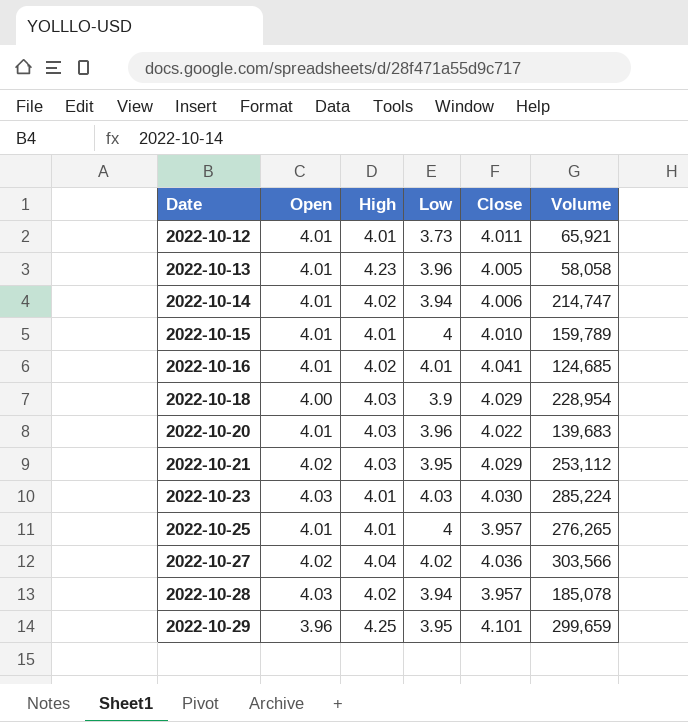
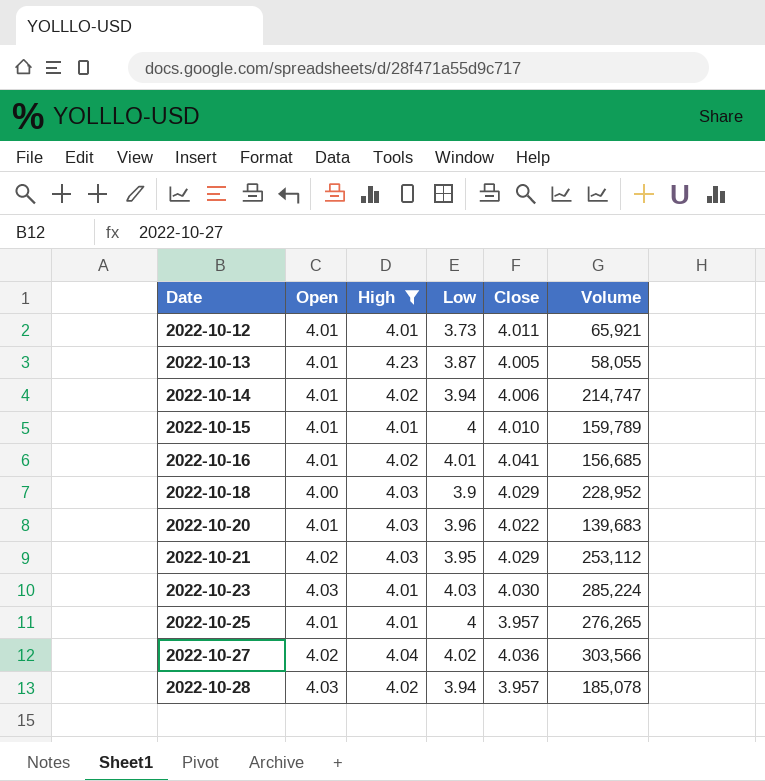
filter: none -> High != 4.25
2022-10-13 | Low: 3.96 -> 3.87
2022-10-13 | Volume: 58,058 -> 58,055
2022-10-16 | Volume: 124,685 -> 156,685
2022-10-18 | Volume: 228,954 -> 228,952

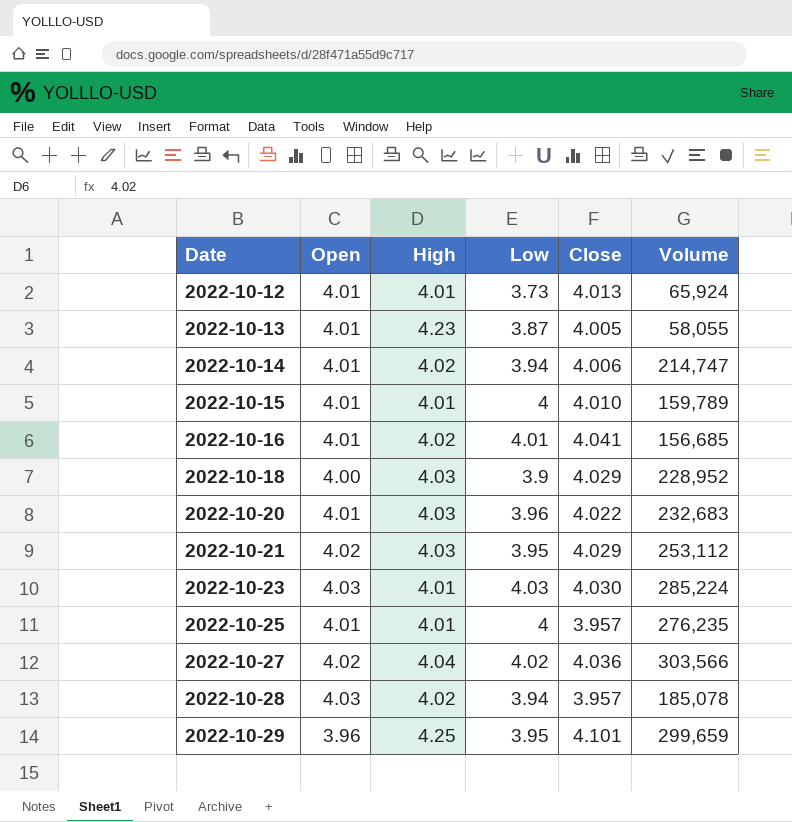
filter: High != 4.25 -> none
2022-10-12 | Close: 4.011 -> 4.013
2022-10-12 | Volume: 65,921 -> 65,924
2022-10-20 | Volume: 139,683 -> 232,683
2022-10-25 | Volume: 276,265 -> 276,235

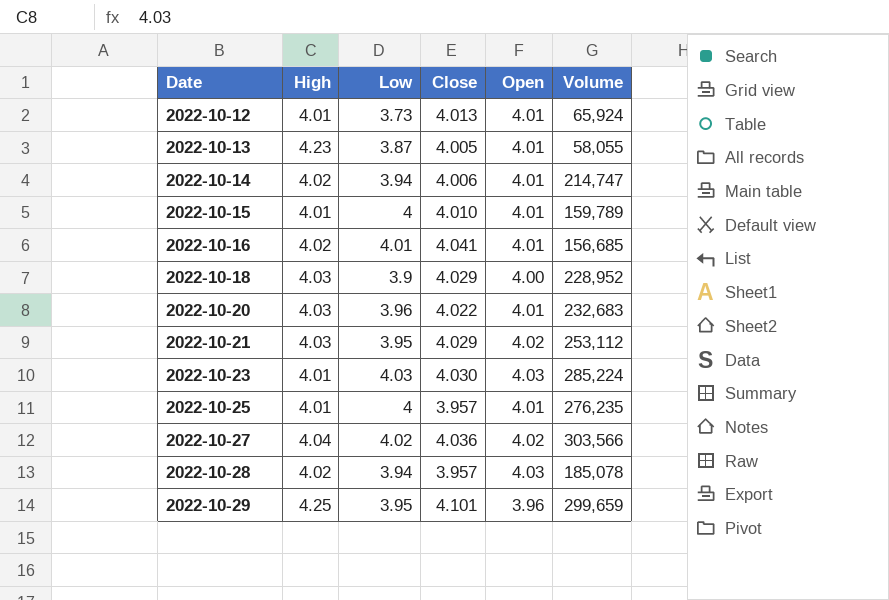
column Open | position: 2 -> 5

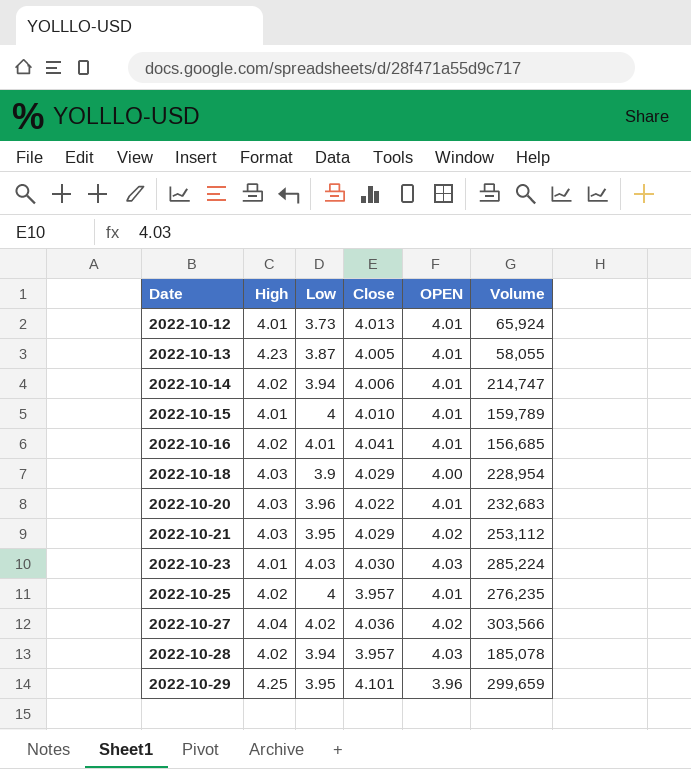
column name: Open -> OPEN
2022-10-18 | Volume: 228,952 -> 228,954
2022-10-25 | High: 4.01 -> 4.02

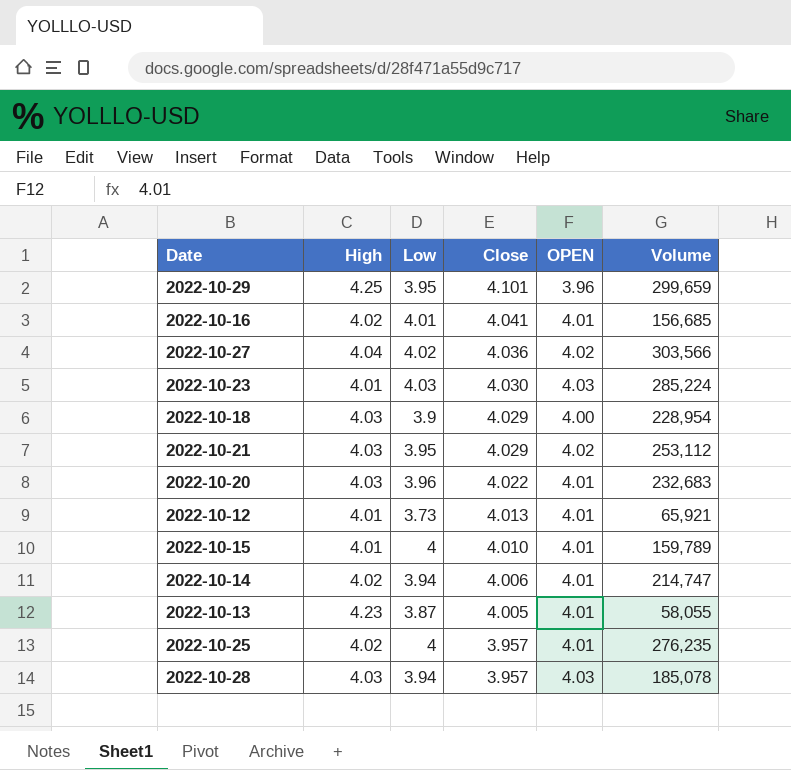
row order: Date ascending -> Close descending
2022-10-12 | Volume: 65,924 -> 65,921
2022-10-28 | High: 4.02 -> 4.03

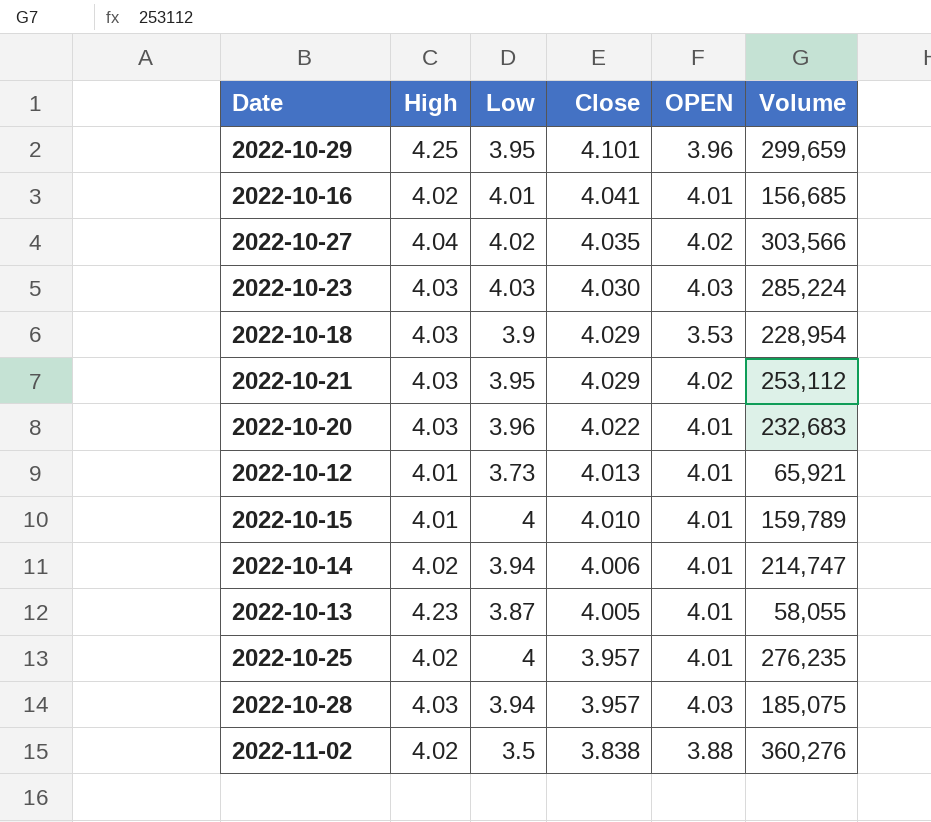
2022-10-27 | Close: 4.036 -> 4.035
2022-10-23 | High: 4.01 -> 4.03
2022-10-18 | OPEN: 4.00 -> 3.53
2022-10-28 | Volume: 185,078 -> 185,075
row 2022-11-02: none -> 4.02 | 3.5 | 3.838 | 3.88 | 360,276

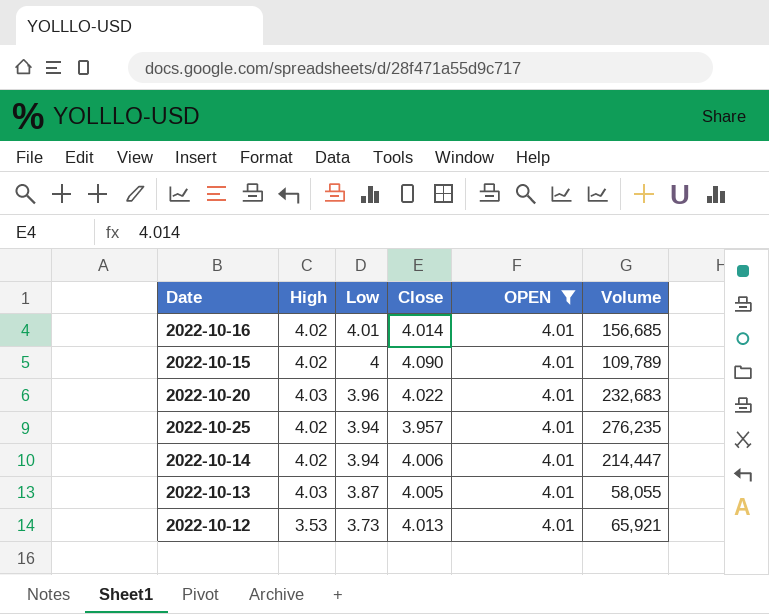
filter: none -> OPEN = 4.01
row order: Close descending -> Low descending
2022-10-16 | Close: 4.041 -> 4.014
2022-10-15 | High: 4.01 -> 4.02
2022-10-15 | Close: 4.010 -> 4.090
2022-10-15 | Volume: 159,789 -> 109,789
2022-10-25 | Low: 4 -> 3.94
2022-10-14 | Volume: 214,747 -> 214,447
2022-10-13 | High: 4.23 -> 4.03
2022-10-12 | High: 4.01 -> 3.53

